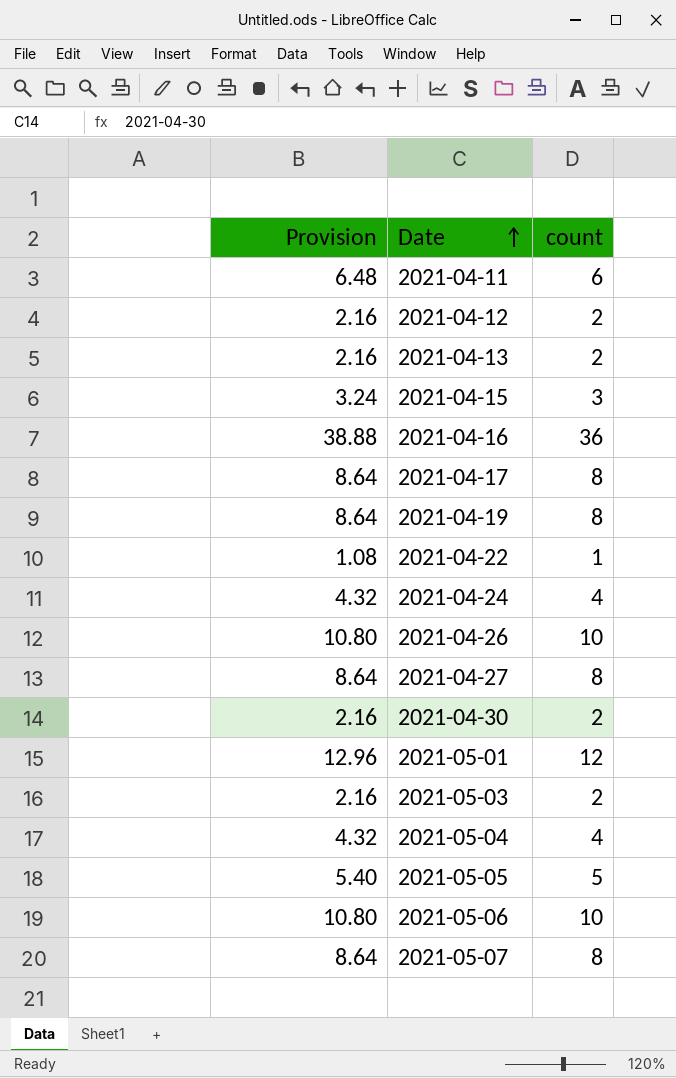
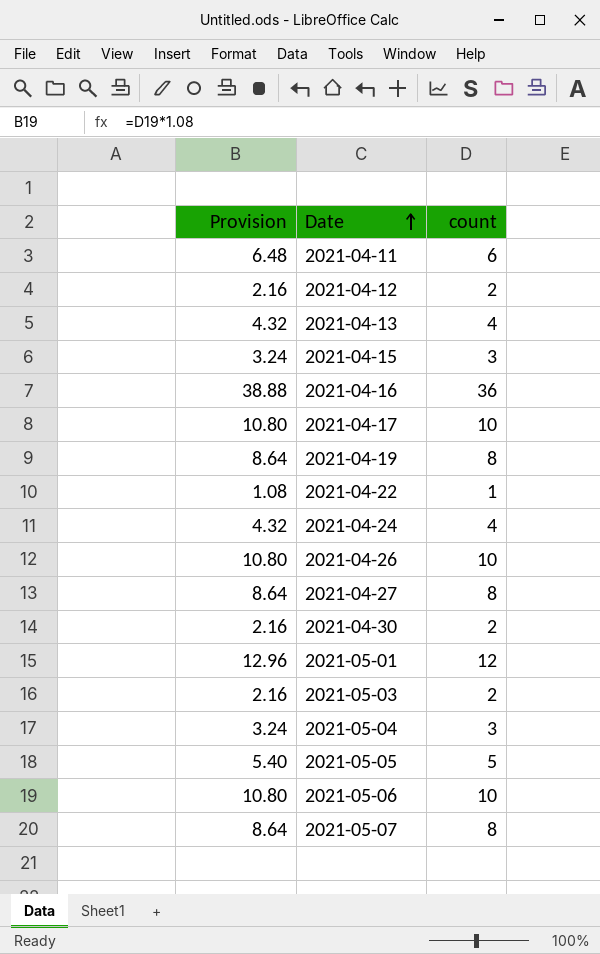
2021-04-13 | Provision: 2.16 -> 4.32
2021-04-13 | count: 2 -> 4
2021-04-17 | Provision: 8.64 -> 10.80
2021-04-17 | count: 8 -> 10
2021-05-04 | Provision: 4.32 -> 3.24
2021-05-04 | count: 4 -> 3

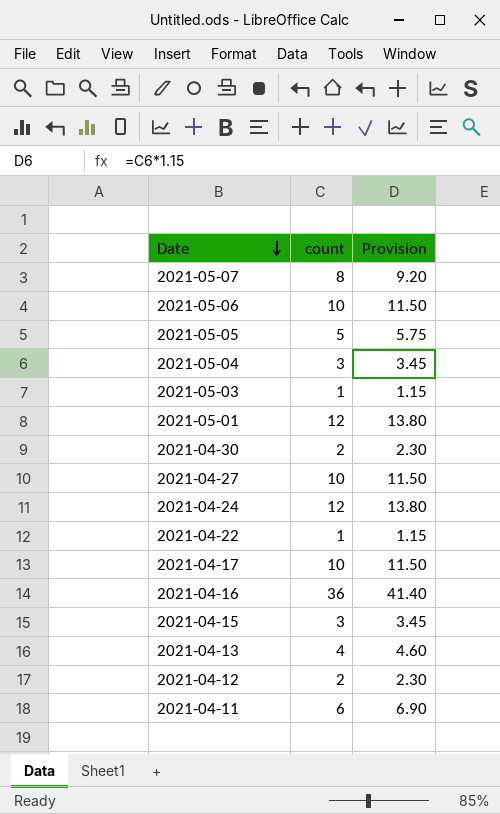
row order: Date ascending -> Date descending
column Provision | formula: [count] * 1.08 -> [count] * 1.15
column Provision | position: 1 -> 3
row 2021-04-19: 8.64 | 8 -> none
row 2021-04-26: 10.80 | 10 -> none
2021-05-03 | count: 2 -> 1
2021-04-27 | count: 8 -> 10
2021-04-24 | count: 4 -> 12

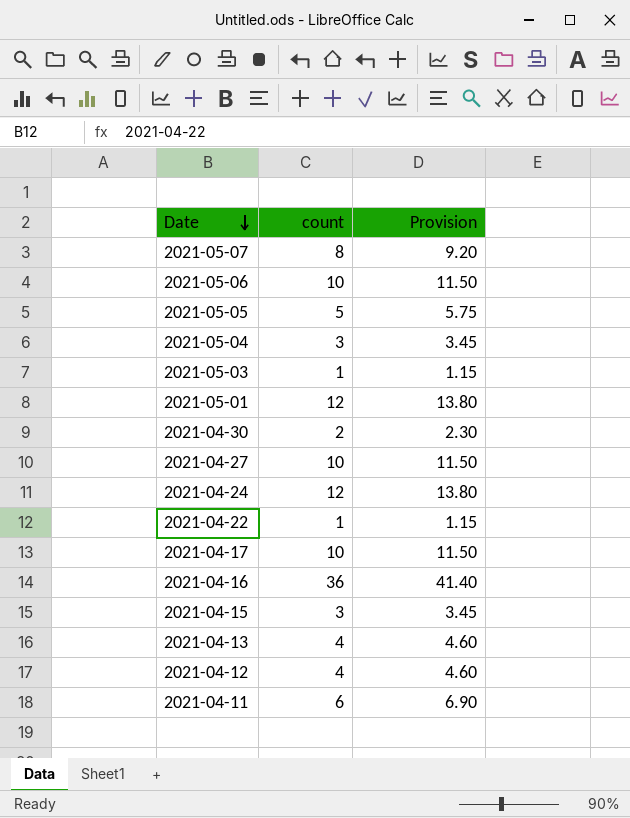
2021-04-12 | count: 2 -> 4
2021-04-12 | Provision: 2.30 -> 4.60

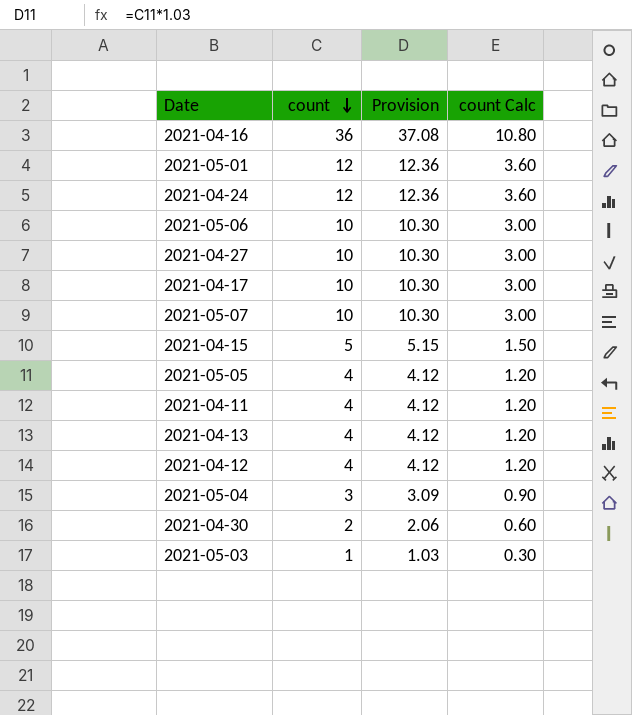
row order: Date descending -> count descending
column Provision | formula: [count] * 1.15 -> [count] * 1.03
column count Calc | formula: none -> [count] * 0.3
row 2021-04-22: 1 | 1.15 -> none
2021-05-07 | count: 8 -> 10
2021-04-15 | count: 3 -> 5
2021-05-05 | count: 5 -> 4
2021-04-11 | count: 6 -> 4

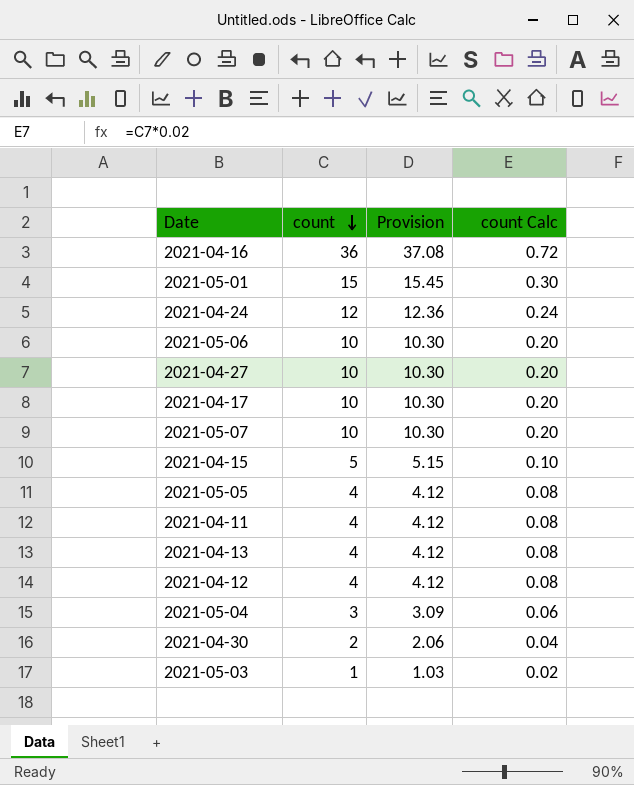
column count Calc | formula: [count] * 0.3 -> [count] * 0.02
2021-05-01 | count: 12 -> 15
2021-05-01 | Provision: 12.36 -> 15.45

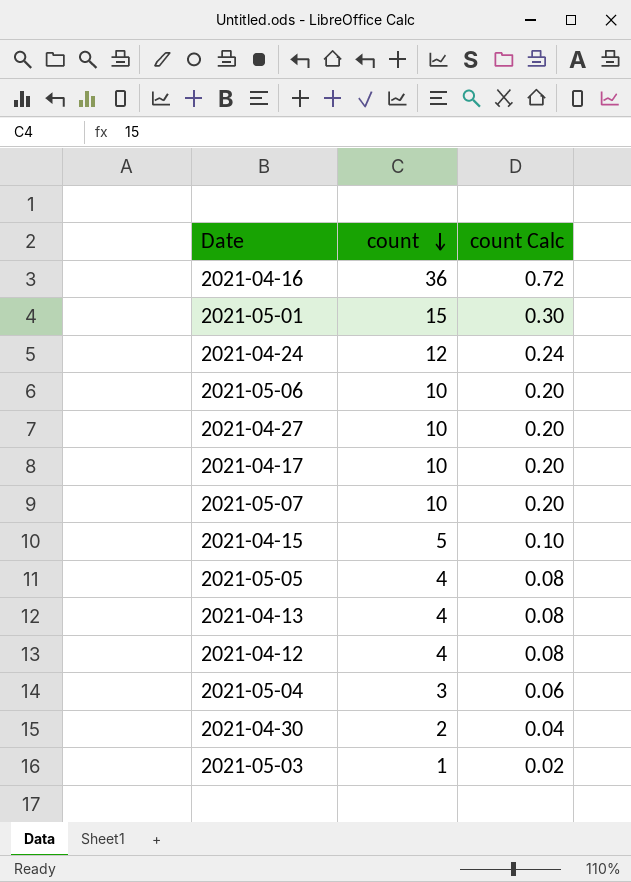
column Provision | formula: [count] * 1.03 -> none
row 2021-04-11: 4 | 4.12 | 0.08 -> none

